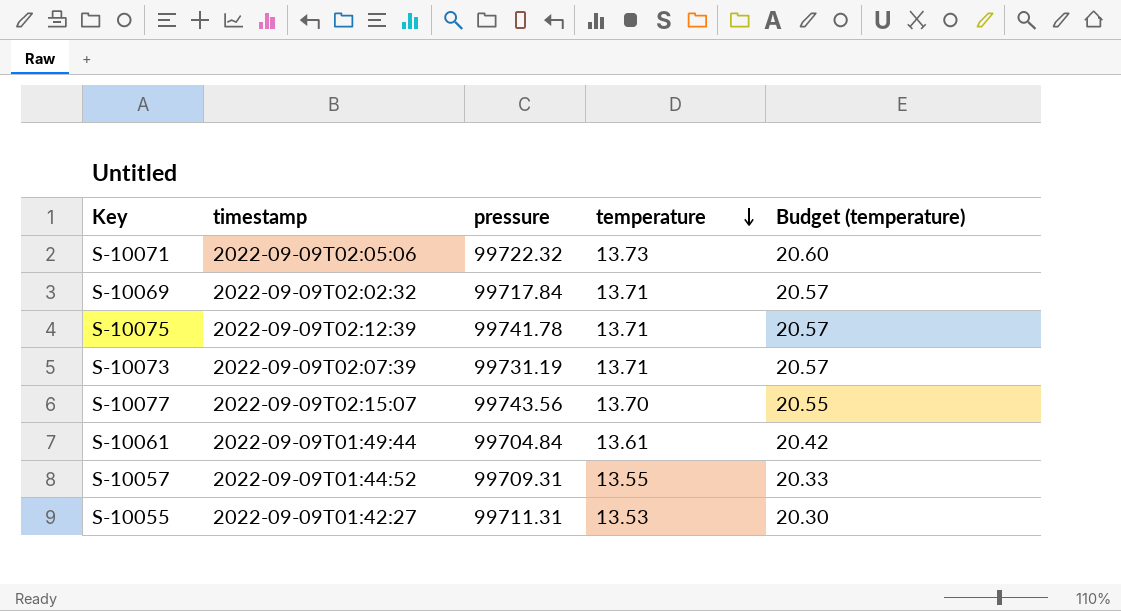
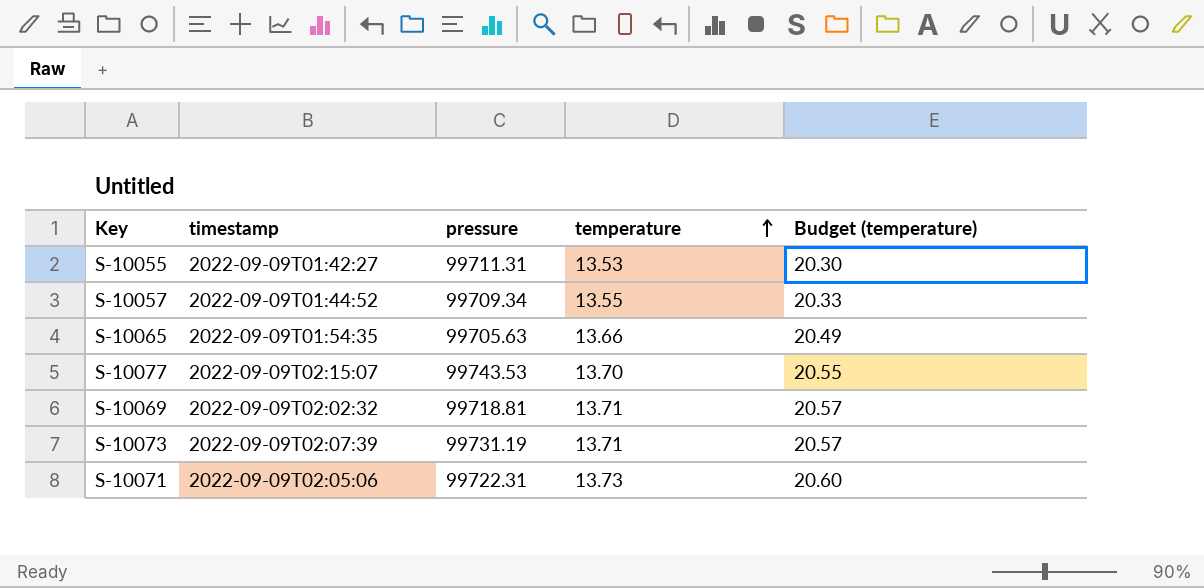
row order: temperature descending -> temperature ascending
row S-10075: 2022-09-09T02:12:39 | 99741.78 | 13.71 | 20.57 -> none
row S-10061: 2022-09-09T01:49:44 | 99704.84 | 13.61 | 20.42 -> none
S-10057 | pressure: 99709.31 -> 99709.34
row S-10065: none -> 2022-09-09T01:54:35 | 99705.63 | 13.66 | 20.49
S-10077 | pressure: 99743.56 -> 99743.53
S-10069 | pressure: 99717.84 -> 99718.81
S-10071 | pressure: 99722.32 -> 99722.31

